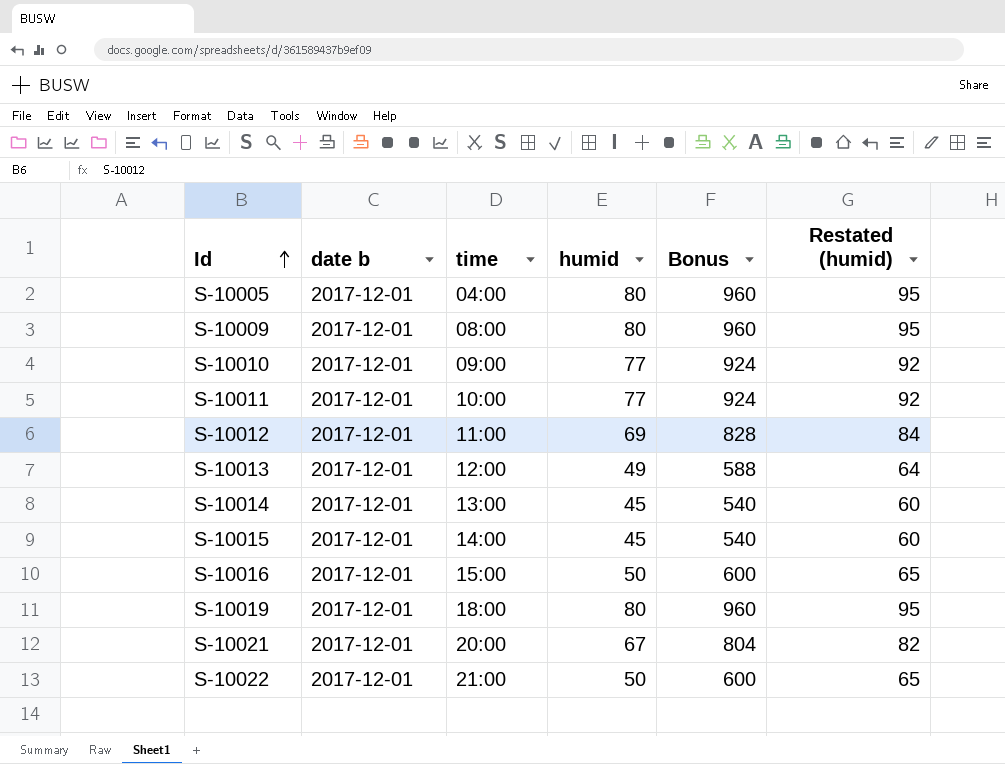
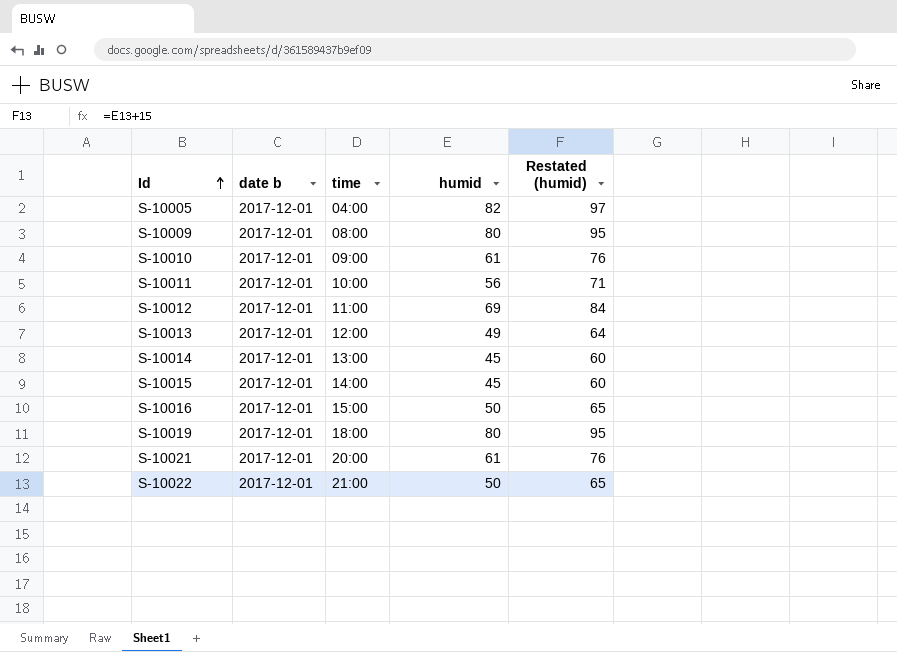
column Bonus | formula: [humid] * 12 -> none
S-10005 | humid: 80 -> 82
S-10005 | Restated (humid): 95 -> 97
S-10010 | humid: 77 -> 61
S-10010 | Restated (humid): 92 -> 76
S-10011 | humid: 77 -> 56
S-10011 | Restated (humid): 92 -> 71
S-10021 | humid: 67 -> 61
S-10021 | Restated (humid): 82 -> 76

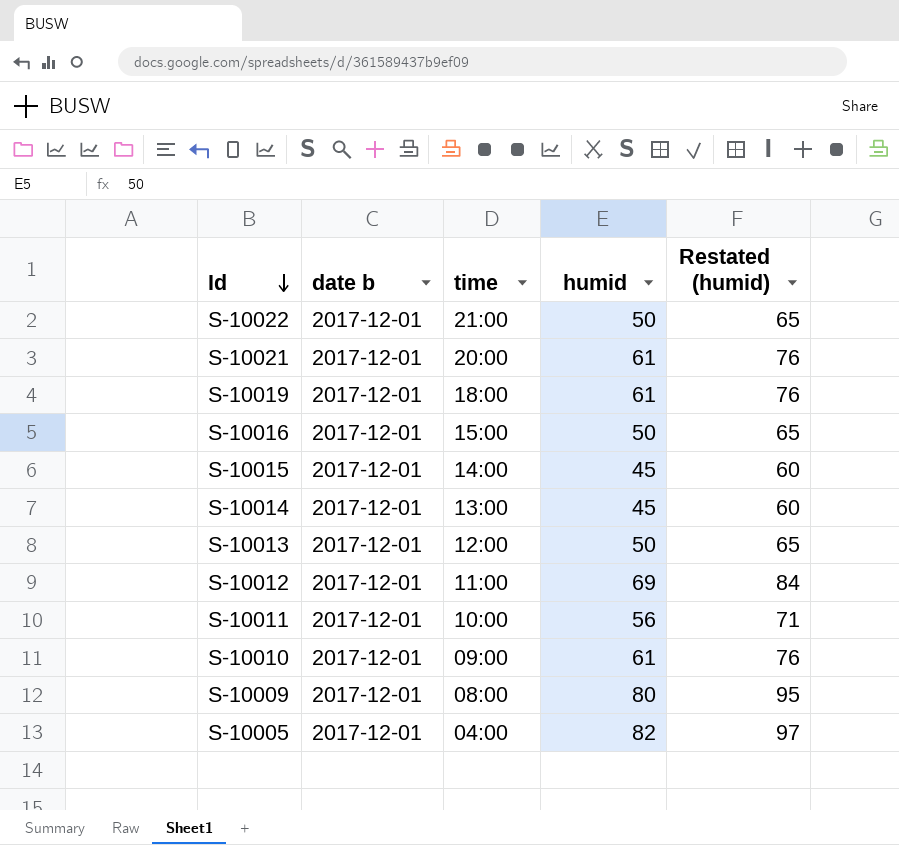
row order: Id ascending -> Id descending
S-10019 | humid: 80 -> 61
S-10019 | Restated (humid): 95 -> 76
S-10013 | humid: 49 -> 50
S-10013 | Restated (humid): 64 -> 65

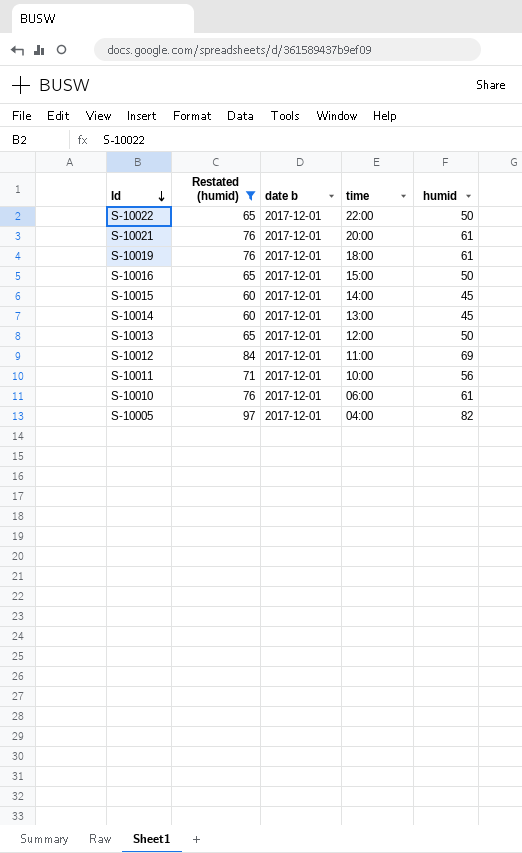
filter: none -> Restated (humid) != 95
column Restated (humid) | position: 5 -> 2
S-10022 | time: 21:00 -> 22:00
S-10010 | time: 09:00 -> 06:00

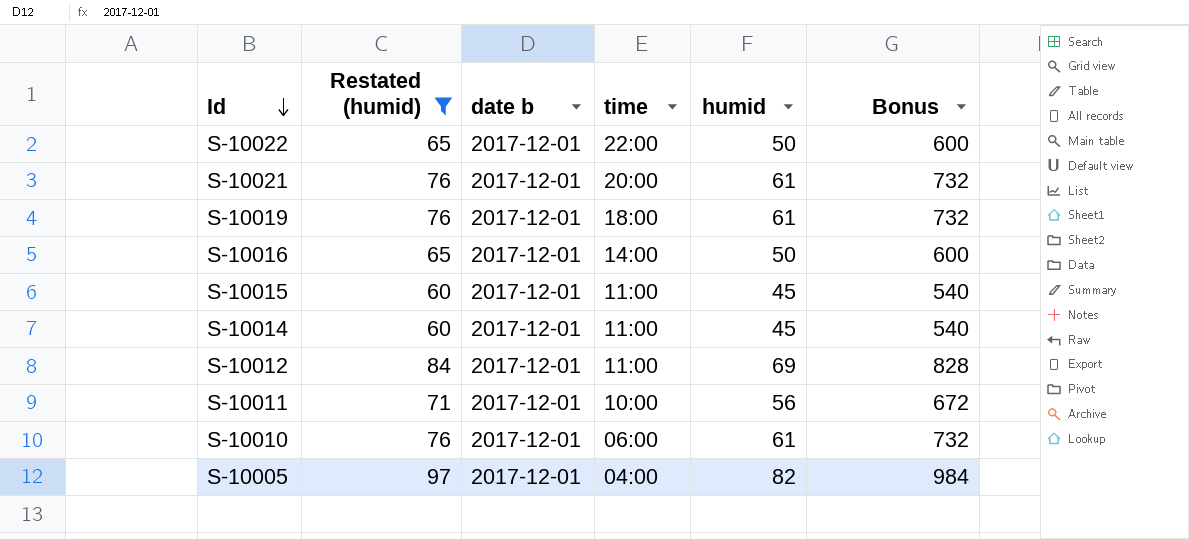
column Bonus | formula: none -> [humid] * 12
row S-10013: 65 | 2017-12-01 | 12:00 | 50 -> none
S-10016 | time: 15:00 -> 14:00
S-10015 | time: 14:00 -> 11:00
S-10014 | time: 13:00 -> 11:00

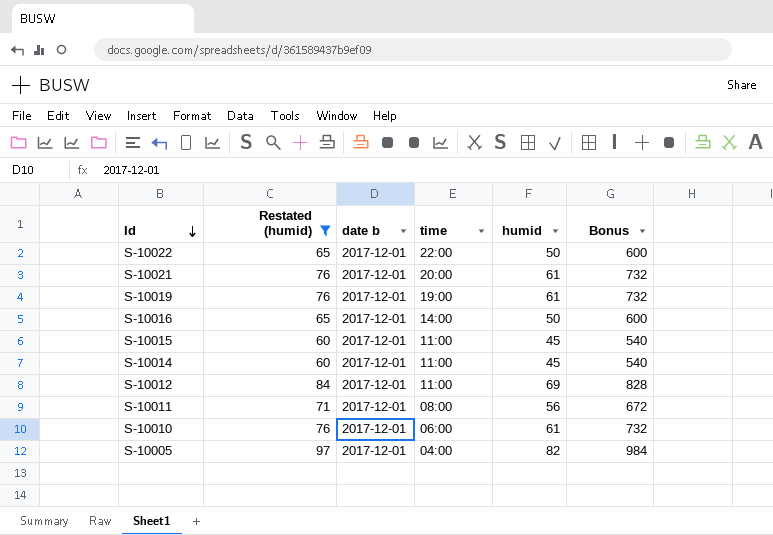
S-10019 | time: 18:00 -> 19:00
S-10011 | time: 10:00 -> 08:00

